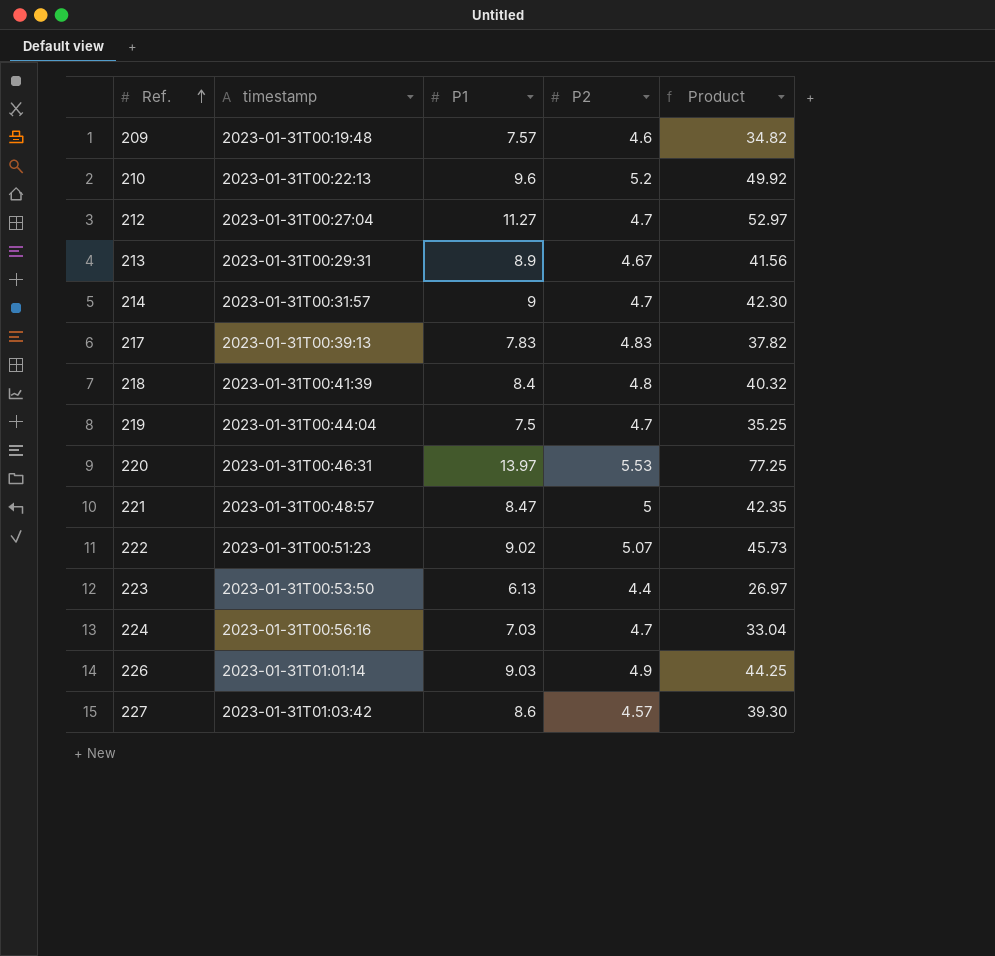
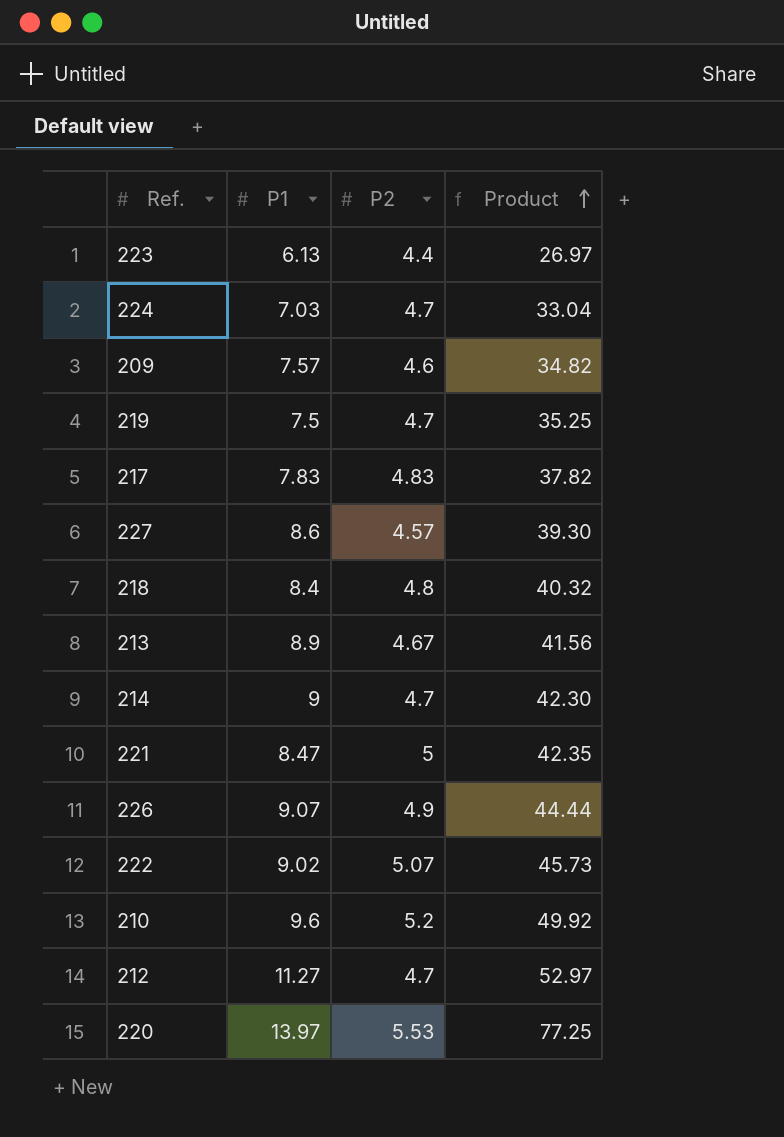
row order: Ref. ascending -> Product ascending
column timestamp | position: 2 -> none
226 | P1: 9.03 -> 9.07
226 | Product: 44.25 -> 44.44

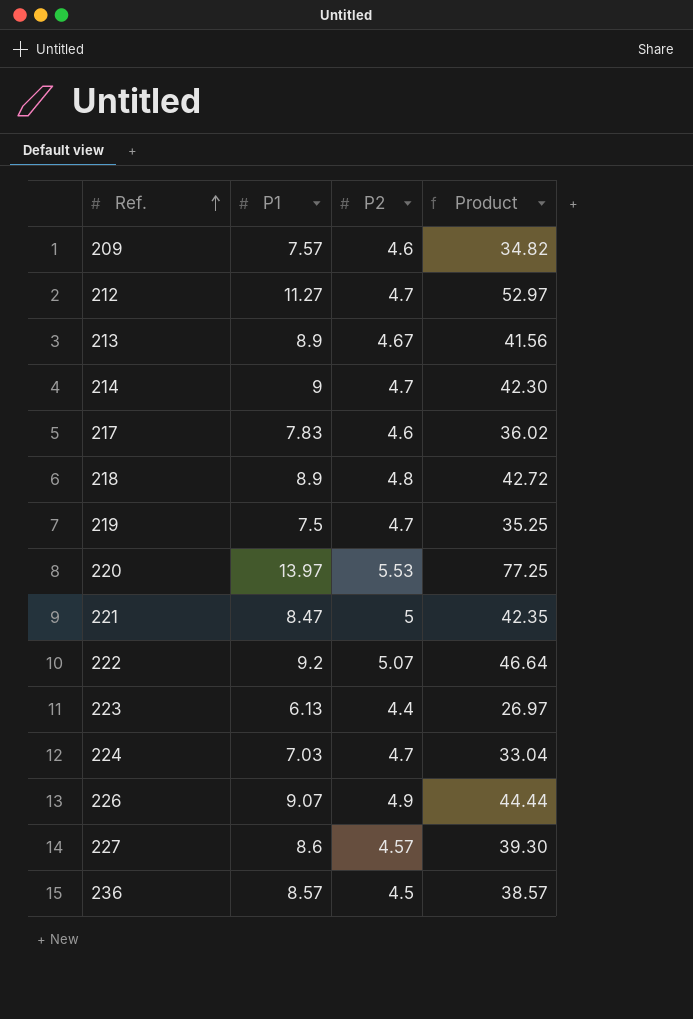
row order: Product ascending -> Ref. ascending
row 210: 9.6 | 5.2 | 49.92 -> none
217 | P2: 4.83 -> 4.6
217 | Product: 37.82 -> 36.02
218 | P1: 8.4 -> 8.9
218 | Product: 40.32 -> 42.72
222 | P1: 9.02 -> 9.2
222 | Product: 45.73 -> 46.64
row 236: none -> 8.57 | 4.5 | 38.57

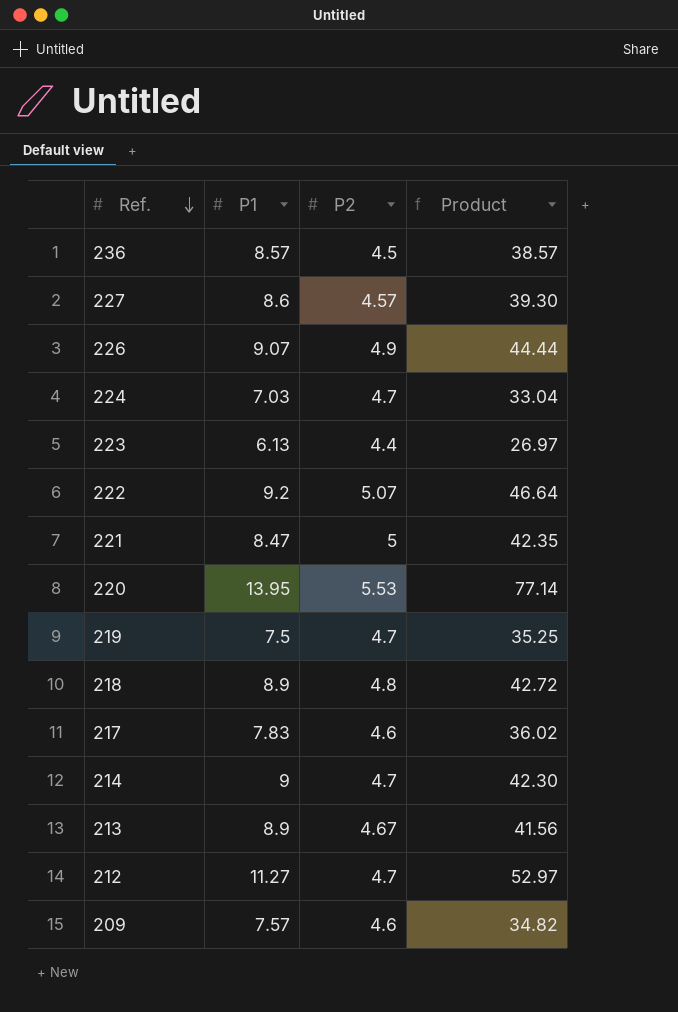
row order: Ref. ascending -> Ref. descending
220 | P1: 13.97 -> 13.95
220 | Product: 77.25 -> 77.14

